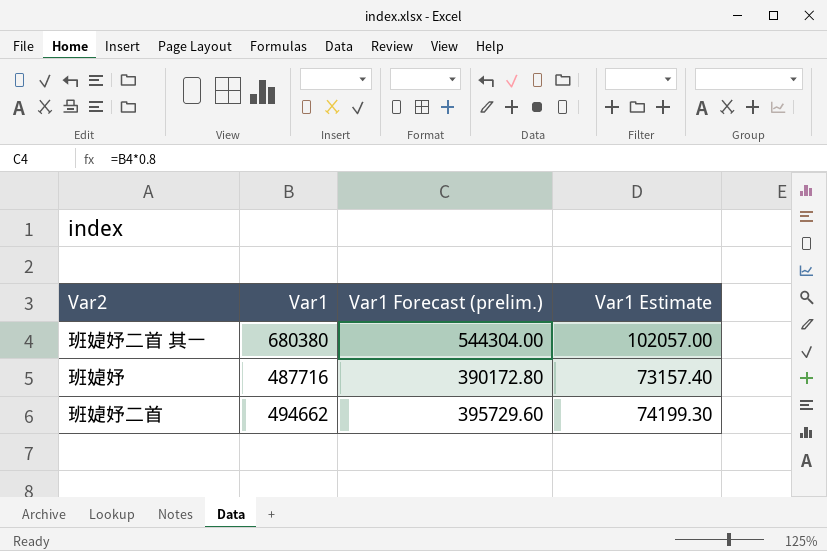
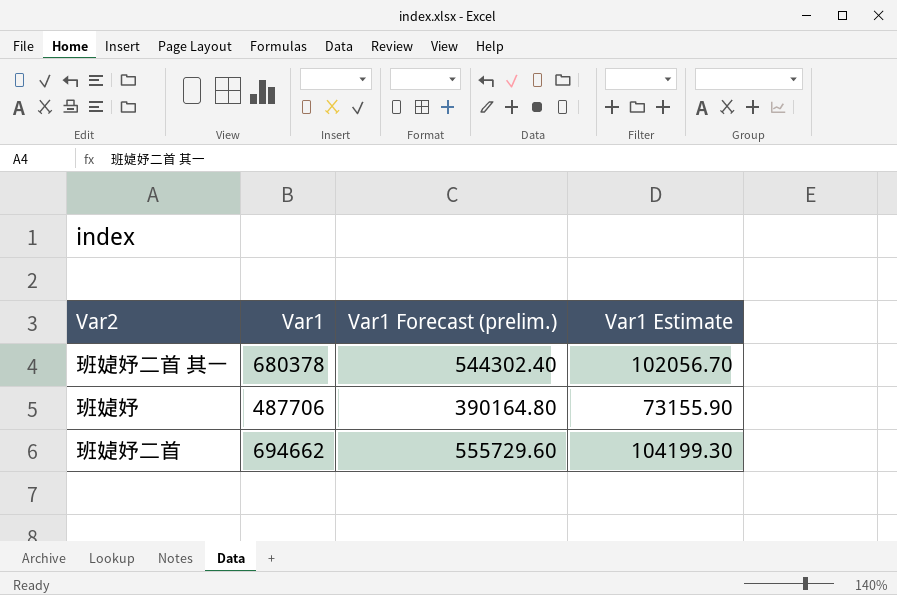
班媫妤二首 其一 | Var1: 680380 -> 680378
班媫妤二首 其一 | Var1 Forecast (prelim.): 544304.00 -> 544302.40
班媫妤二首 其一 | Var1 Estimate: 102057.00 -> 102056.70
班媫妤 | Var1: 487716 -> 487706
班媫妤 | Var1 Forecast (prelim.): 390172.80 -> 390164.80
班媫妤 | Var1 Estimate: 73157.40 -> 73155.90
班媫妤二首 | Var1: 494662 -> 694662
班媫妤二首 | Var1 Forecast (prelim.): 395729.60 -> 555729.60
班媫妤二首 | Var1 Estimate: 74199.30 -> 104199.30

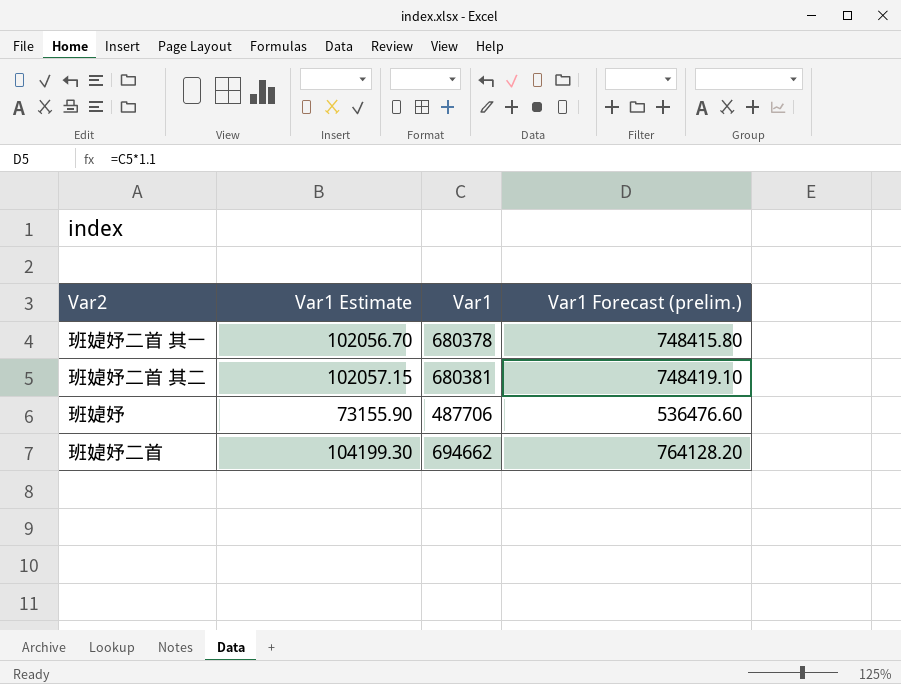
column Var1 Estimate | position: 4 -> 2
column Var1 Forecast (prelim.) | formula: [Var1] * 0.8 -> [Var1] * 1.1
row 班媫妤二首 其二: none -> 102057.15 | 680381 | 748419.10

